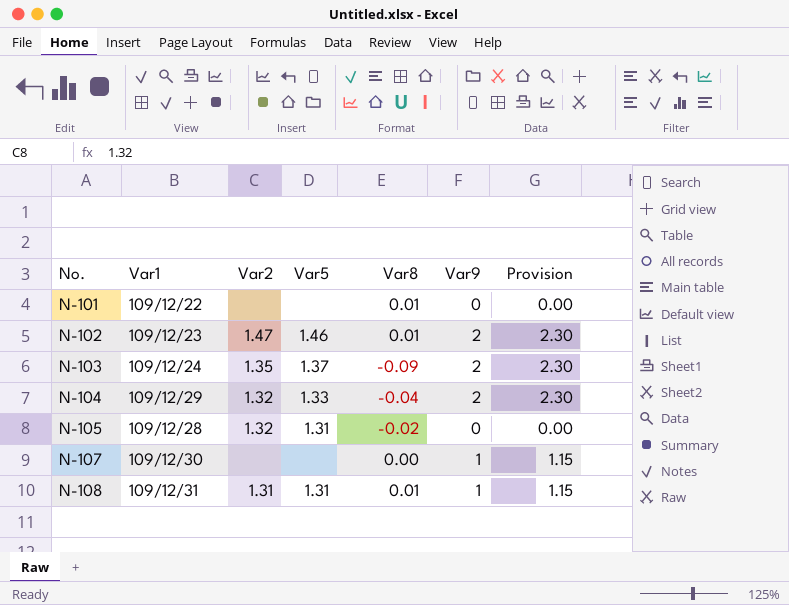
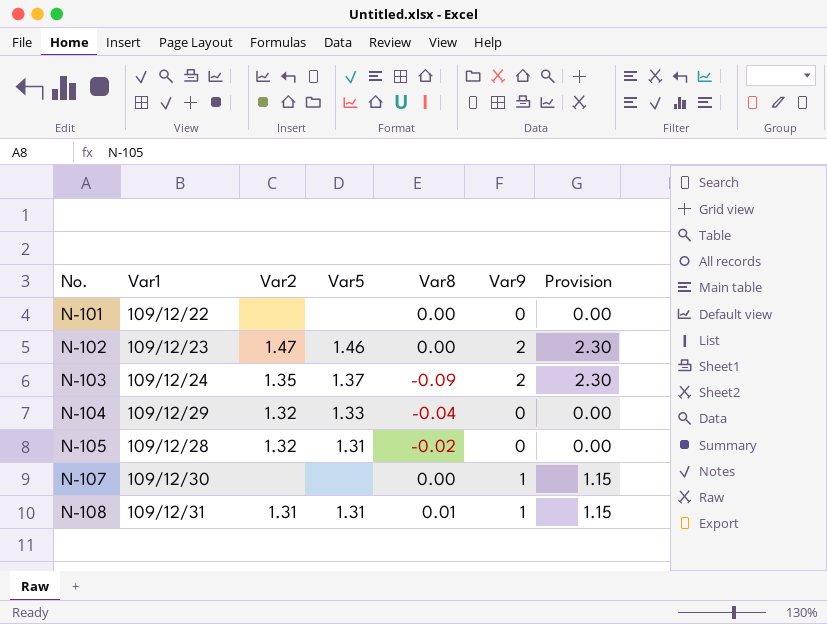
N-101 | Var8: 0.01 -> 0.00
N-102 | Var8: 0.01 -> 0.00
N-104 | Var9: 2 -> 0
N-104 | Provision: 2.30 -> 0.00

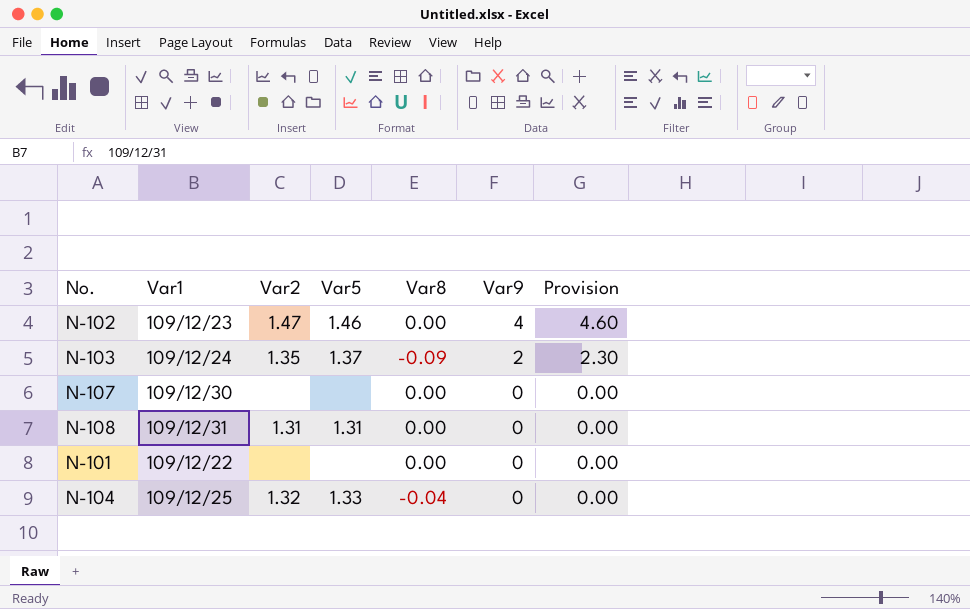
row order: No. ascending -> Var9 descending
row N-105: 109/12/28 | 1.32 | 1.31 | -0.02 | 0 | 0.00 -> none
N-102 | Var9: 2 -> 4
N-102 | Provision: 2.30 -> 4.60
N-107 | Var9: 1 -> 0
N-107 | Provision: 1.15 -> 0.00
N-108 | Var8: 0.01 -> 0.00
N-108 | Var9: 1 -> 0
N-108 | Provision: 1.15 -> 0.00
N-104 | Var1: 109/12/29 -> 109/12/25

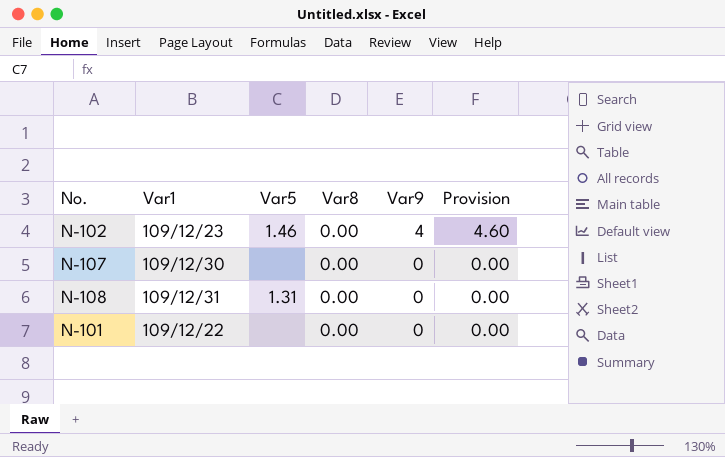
column Var2 | position: 3 -> none
row N-103: 109/12/24 | 1.35 | 1.37 | -0.09 | 2 | 2.30 -> none
row N-104: 109/12/25 | 1.32 | 1.33 | -0.04 | 0 | 0.00 -> none

